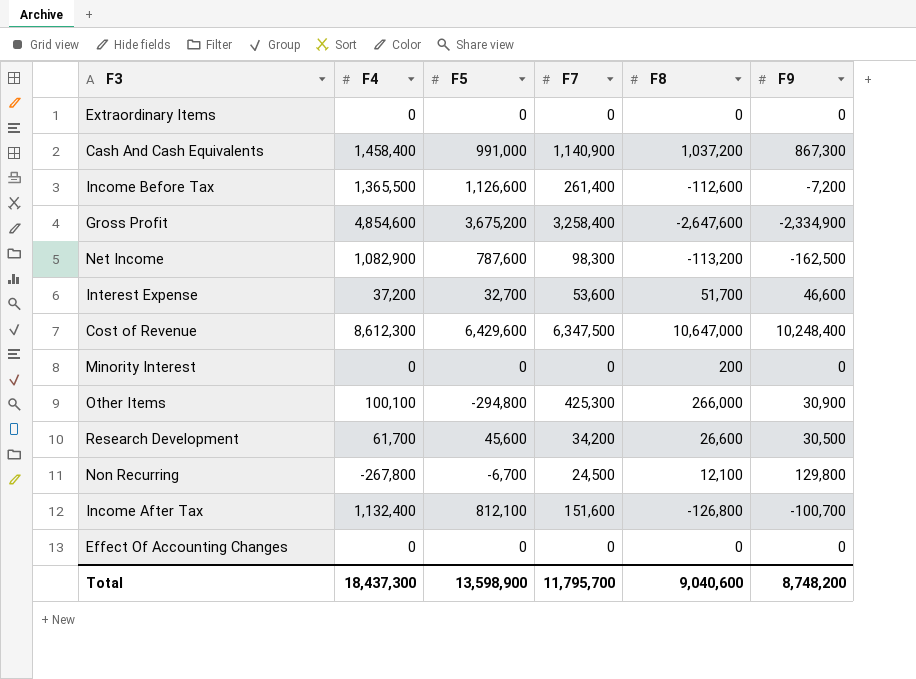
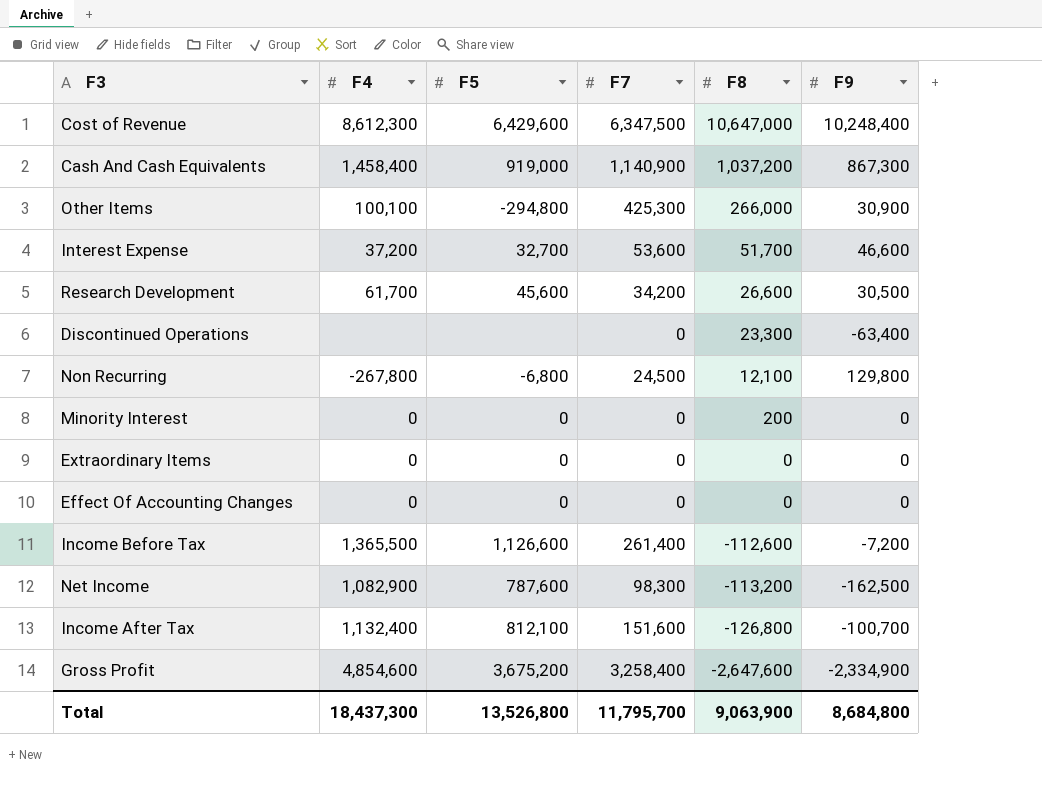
row order: none -> F8 descending
Cash And Cash Equivalents | F5: 991,000 -> 919,000
row Discontinued Operations: none -> none | none | 0 | 23,300 | -63,400
Non Recurring | F5: -6,700 -> -6,800
Total | F5: 13,598,900 -> 13,526,800
Total | F8: 9,040,600 -> 9,063,900
Total | F9: 8,748,200 -> 8,684,800

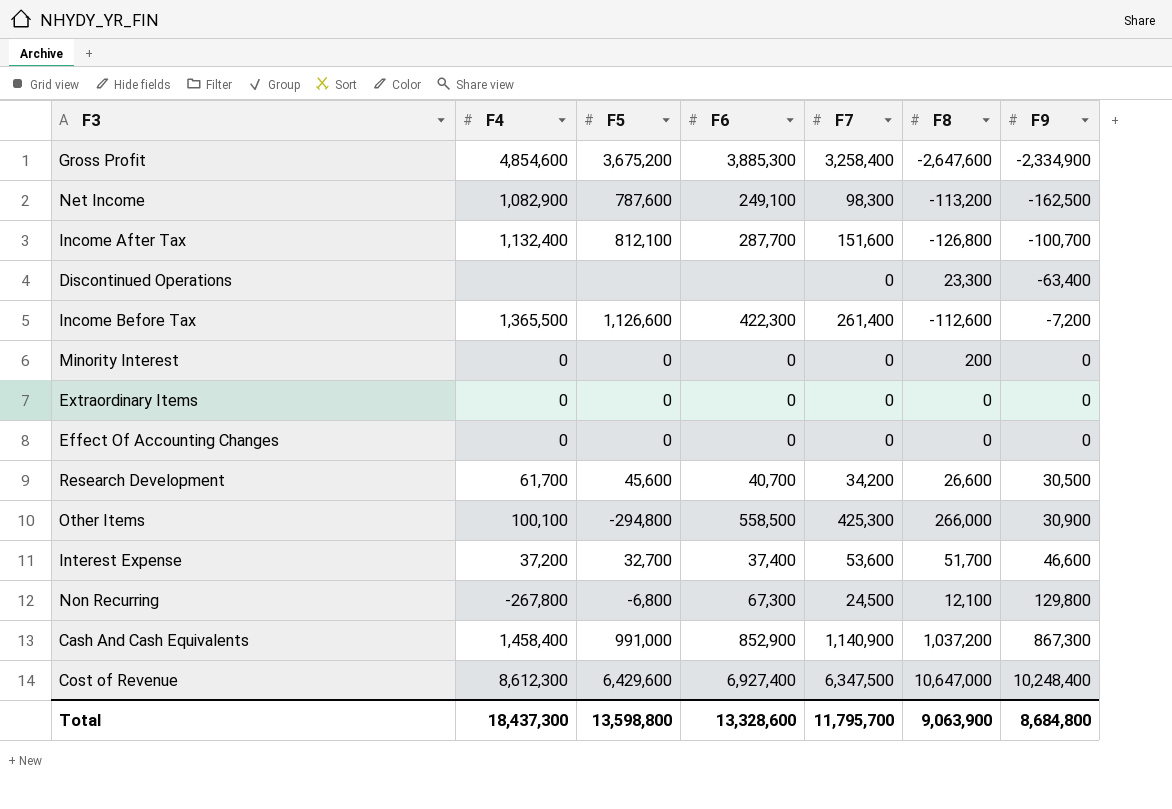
row order: F8 descending -> F9 ascending
column F6 | position: none -> 4
Cash And Cash Equivalents | F5: 919,000 -> 991,000
Total | F5: 13,526,800 -> 13,598,800

